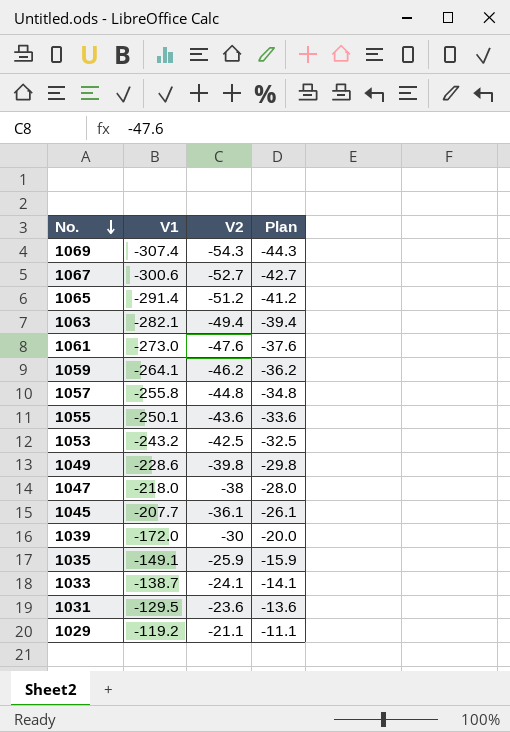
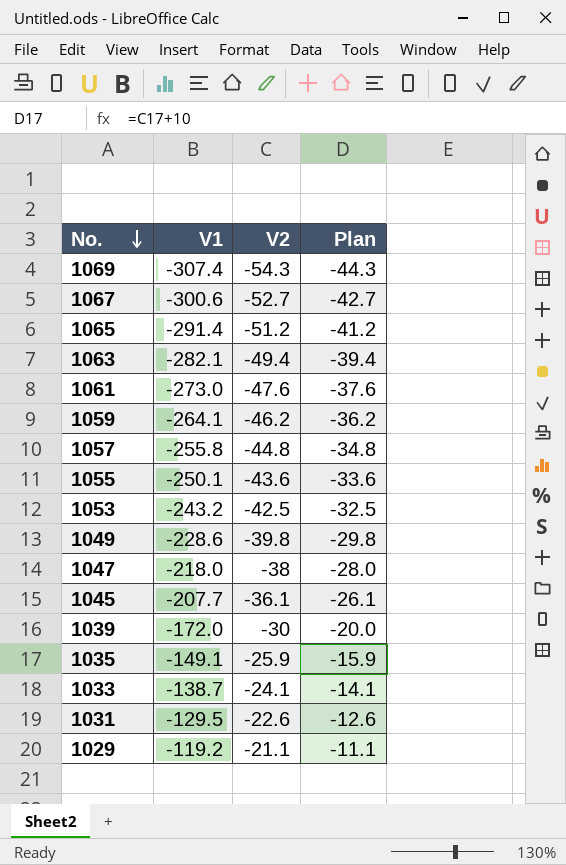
1031 | V2: -23.6 -> -22.6
1031 | Plan: -13.6 -> -12.6

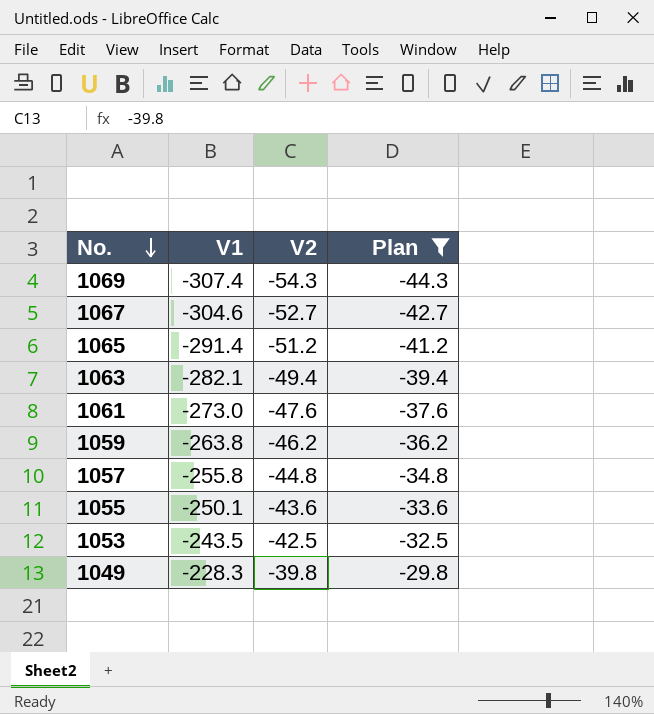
filter: none -> Plan <= -29.8
1067 | V1: -300.6 -> -304.6
1059 | V1: -264.1 -> -263.8
1053 | V1: -243.2 -> -243.5
1049 | V1: -228.6 -> -228.3

